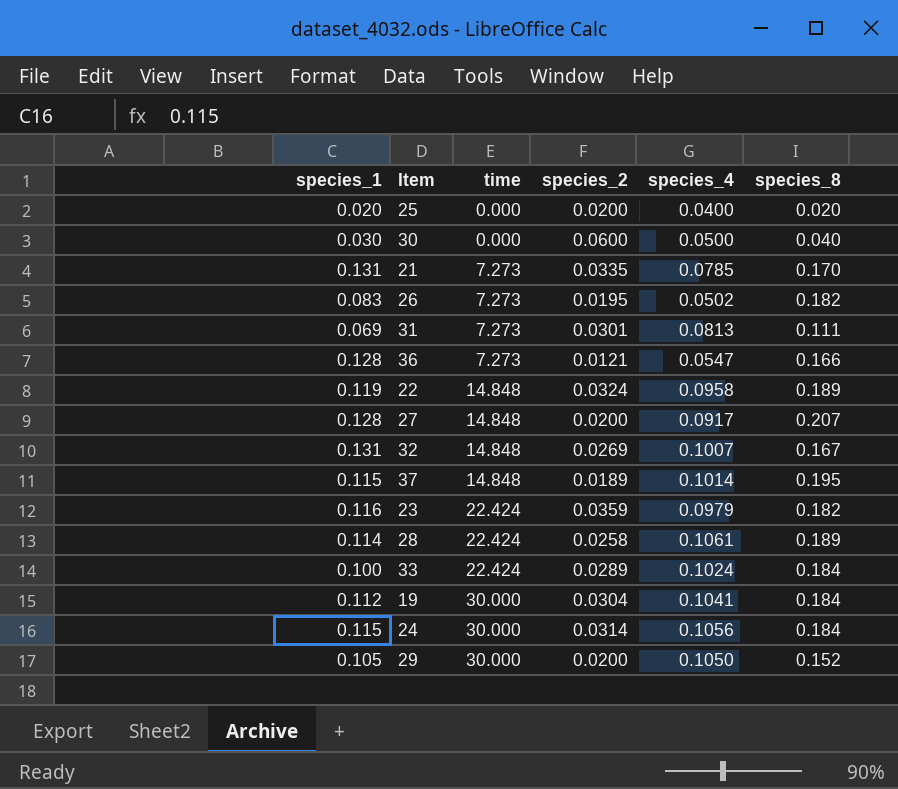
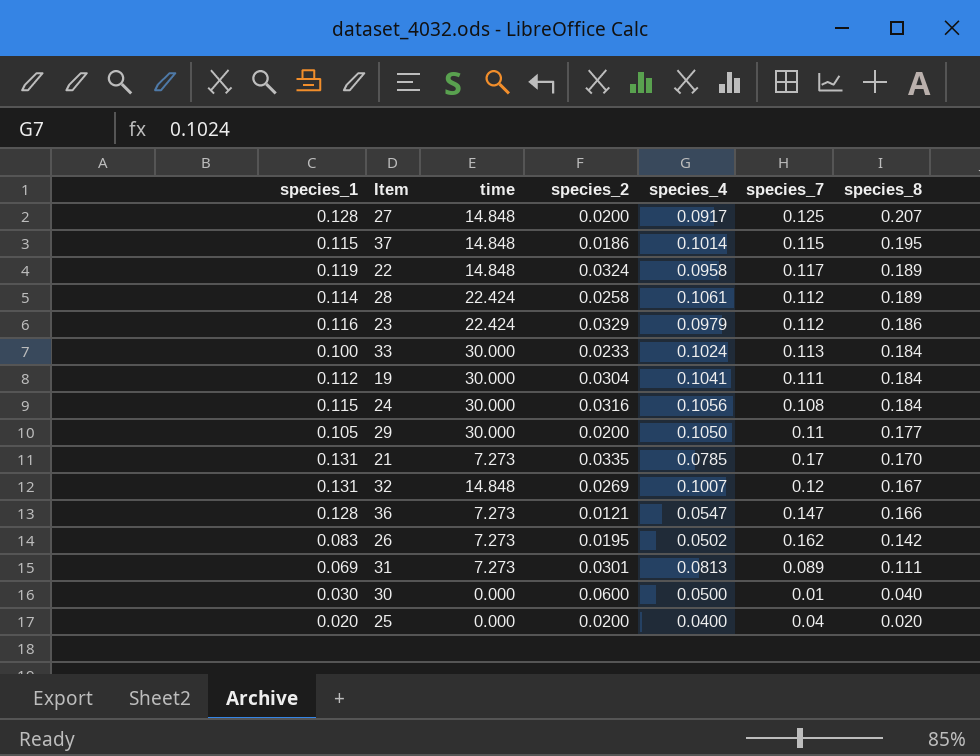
row order: time ascending -> species_8 descending
column species_7 | position: none -> 6
37 | species_2: 0.0189 -> 0.0186
23 | species_2: 0.0359 -> 0.0329
23 | species_8: 0.182 -> 0.186
33 | time: 22.424 -> 30.000
33 | species_2: 0.0289 -> 0.0233
24 | species_2: 0.0314 -> 0.0316
29 | species_8: 0.152 -> 0.177
26 | species_8: 0.182 -> 0.142

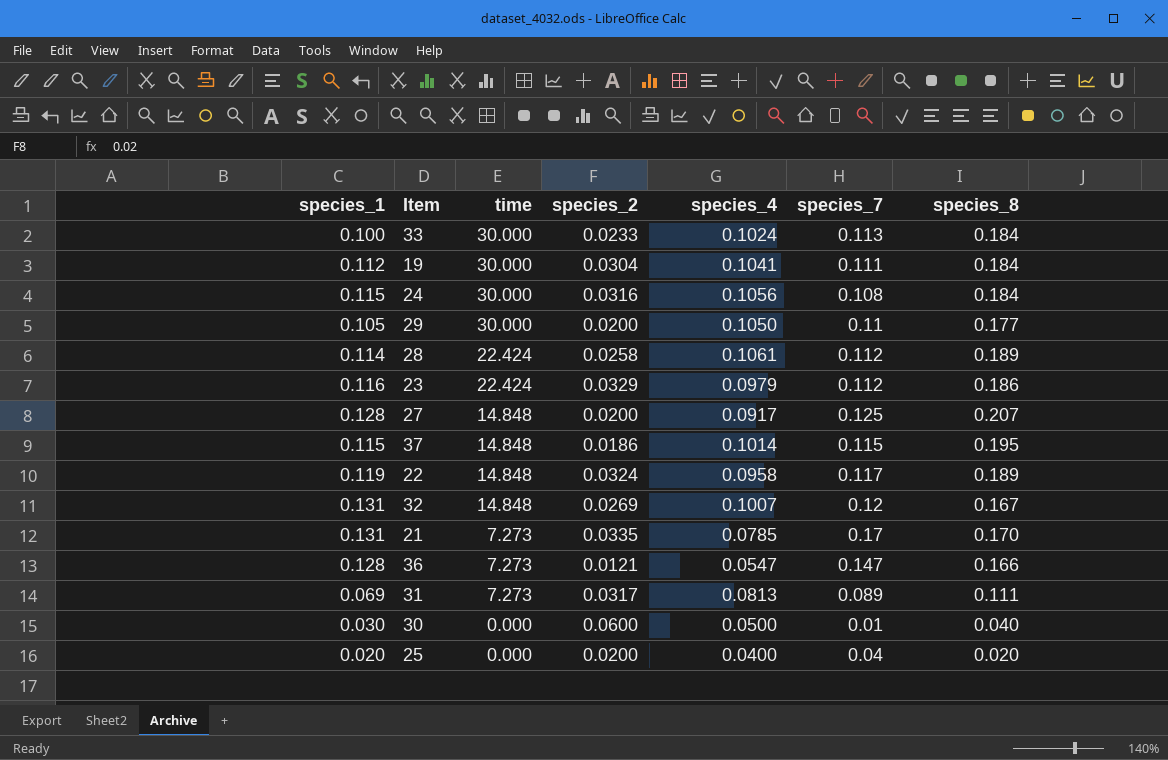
row order: species_8 descending -> time descending
row 26: 0.083 | 7.273 | 0.0195 | 0.0502 | 0.162 | 0.142 -> none
31 | species_2: 0.0301 -> 0.0317

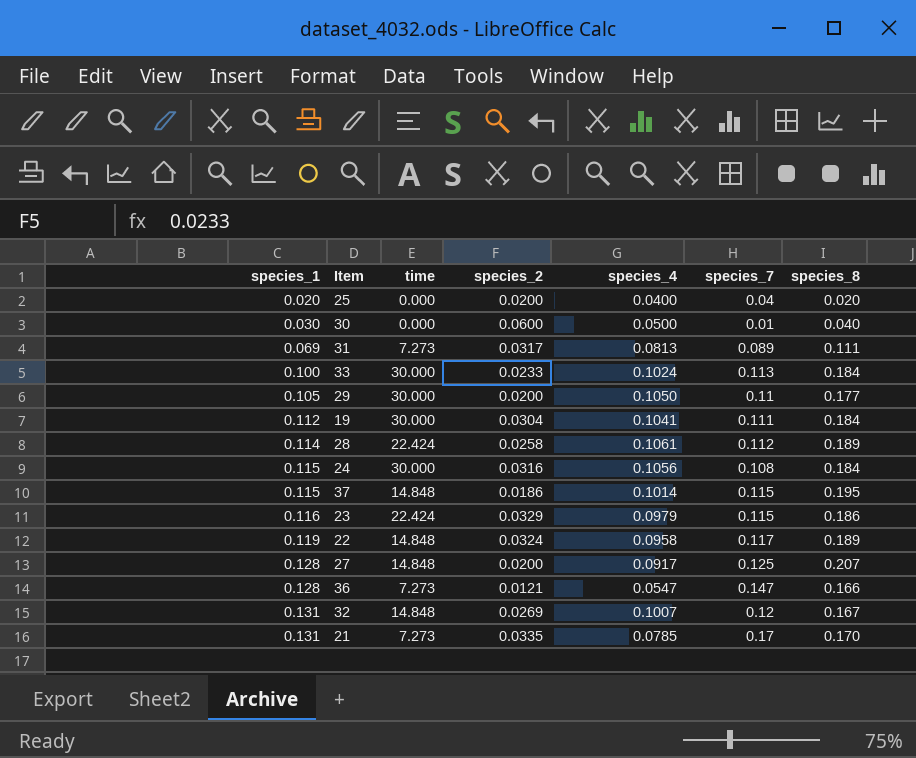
row order: time descending -> species_1 ascending
23 | species_7: 0.112 -> 0.115

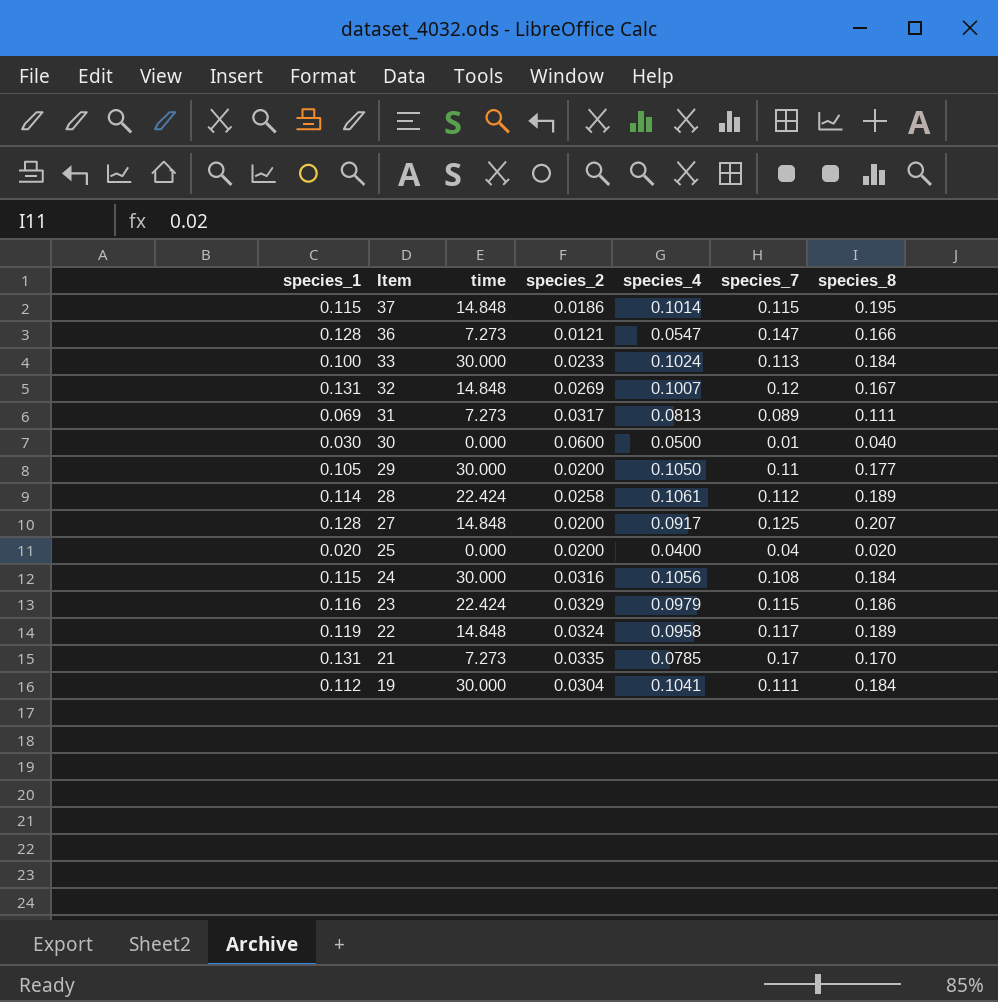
row order: species_1 ascending -> Item descending

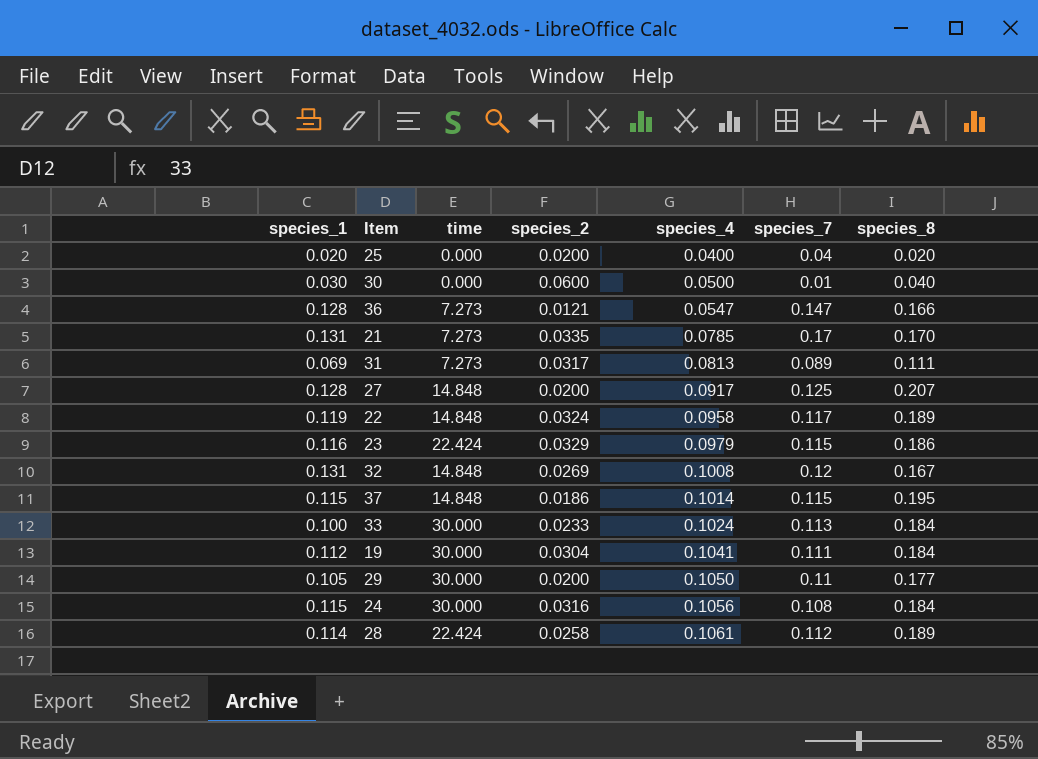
row order: Item descending -> species_4 ascending
32 | species_4: 0.1007 -> 0.1008

